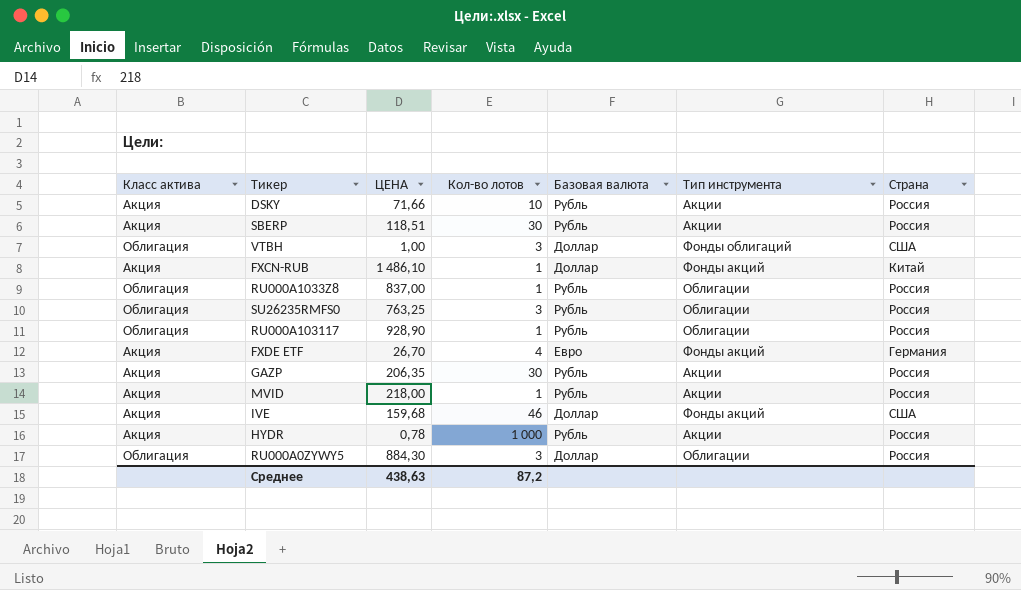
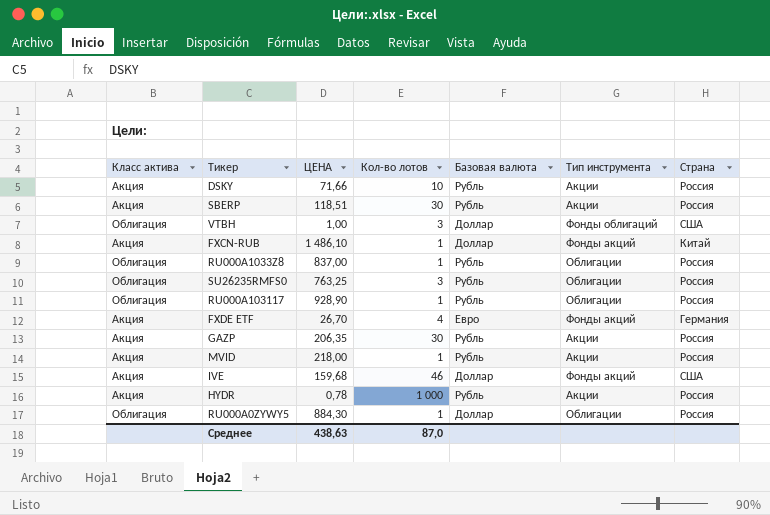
RU000A0ZYWY5 | Кол-во лотов: 3 -> 1
Среднее | Кол-во лотов: 87,2 -> 87,0

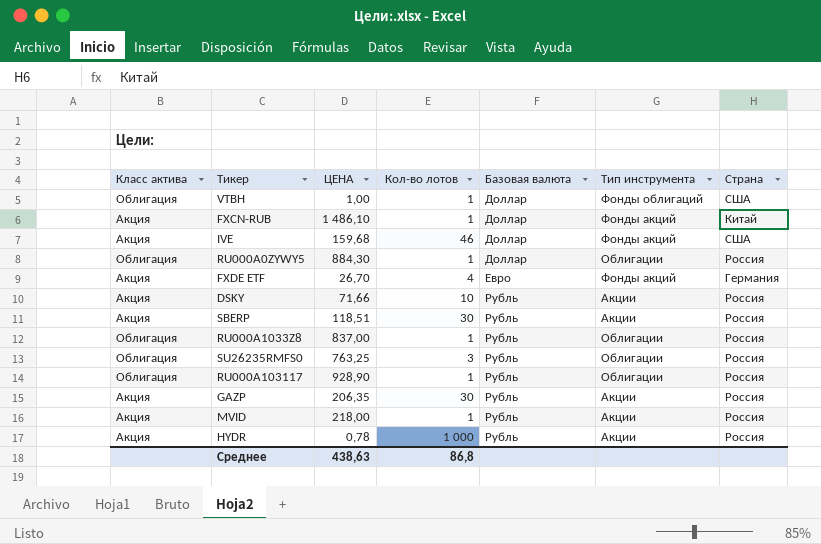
row order: none -> Базовая валюта ascending
VTBH | Кол-во лотов: 3 -> 1
Среднее | Кол-во лотов: 87,0 -> 86,8

